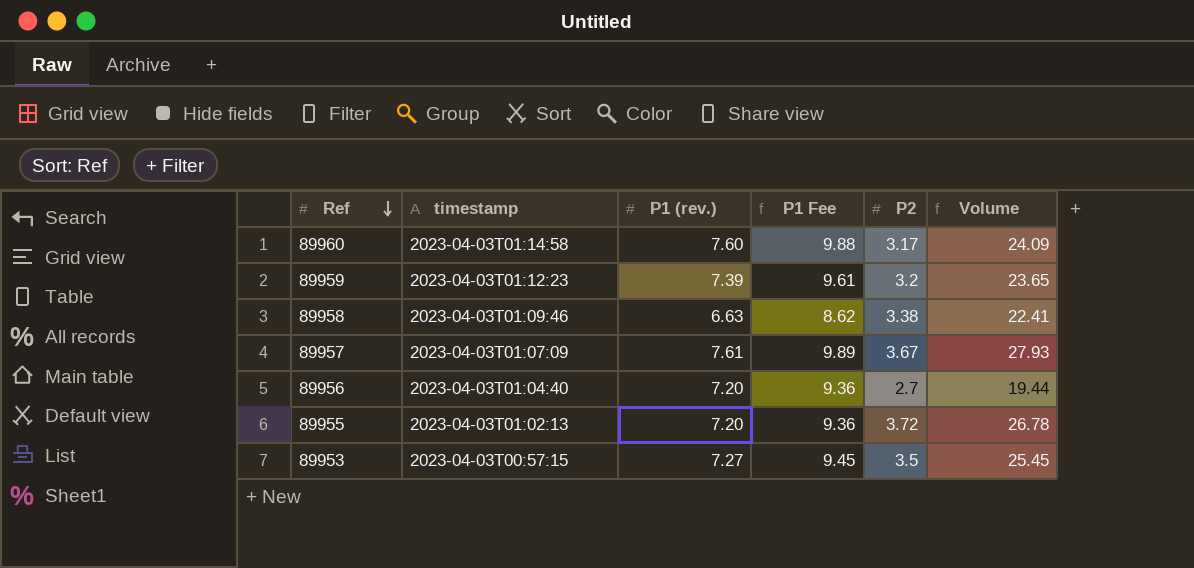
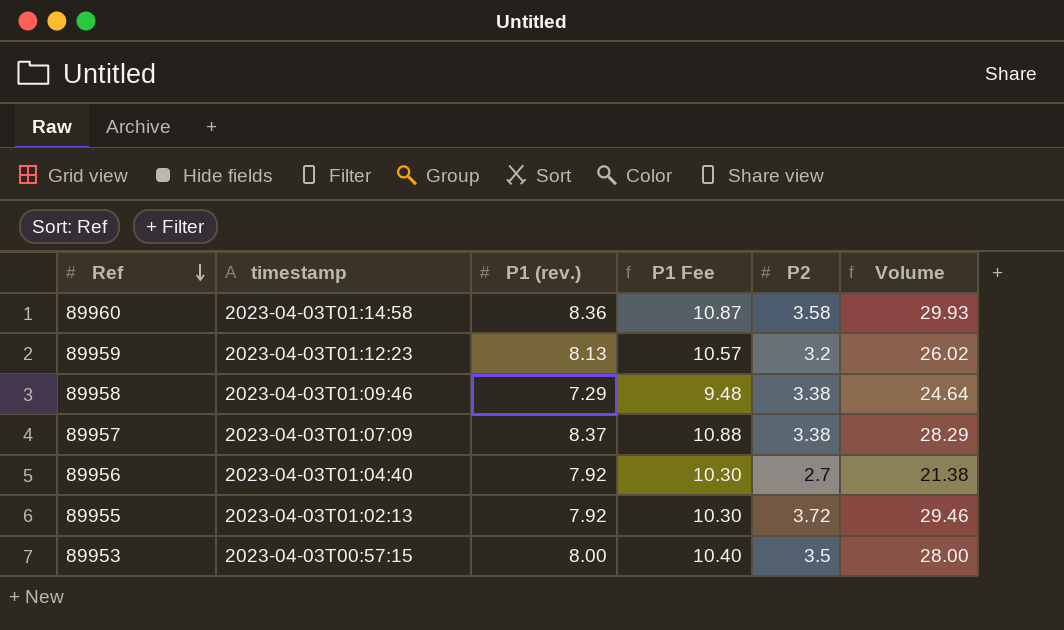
89960 | P1 (rev.): 7.60 -> 8.36
89960 | P1 Fee: 9.88 -> 10.87
89960 | P2: 3.17 -> 3.58
89960 | Volume: 24.09 -> 29.93
89959 | P1 (rev.): 7.39 -> 8.13
89959 | P1 Fee: 9.61 -> 10.57
89959 | Volume: 23.65 -> 26.02
89958 | P1 (rev.): 6.63 -> 7.29
89958 | P1 Fee: 8.62 -> 9.48
89958 | Volume: 22.41 -> 24.64
89957 | P1 (rev.): 7.61 -> 8.37
89957 | P1 Fee: 9.89 -> 10.88
89957 | P2: 3.67 -> 3.38
89957 | Volume: 27.93 -> 28.29
89956 | P1 (rev.): 7.20 -> 7.92
89956 | P1 Fee: 9.36 -> 10.30
89956 | Volume: 19.44 -> 21.38
89955 | P1 (rev.): 7.20 -> 7.92
89955 | P1 Fee: 9.36 -> 10.30
89955 | Volume: 26.78 -> 29.46
89953 | P1 (rev.): 7.27 -> 8.00
89953 | P1 Fee: 9.45 -> 10.40
89953 | Volume: 25.45 -> 28.00

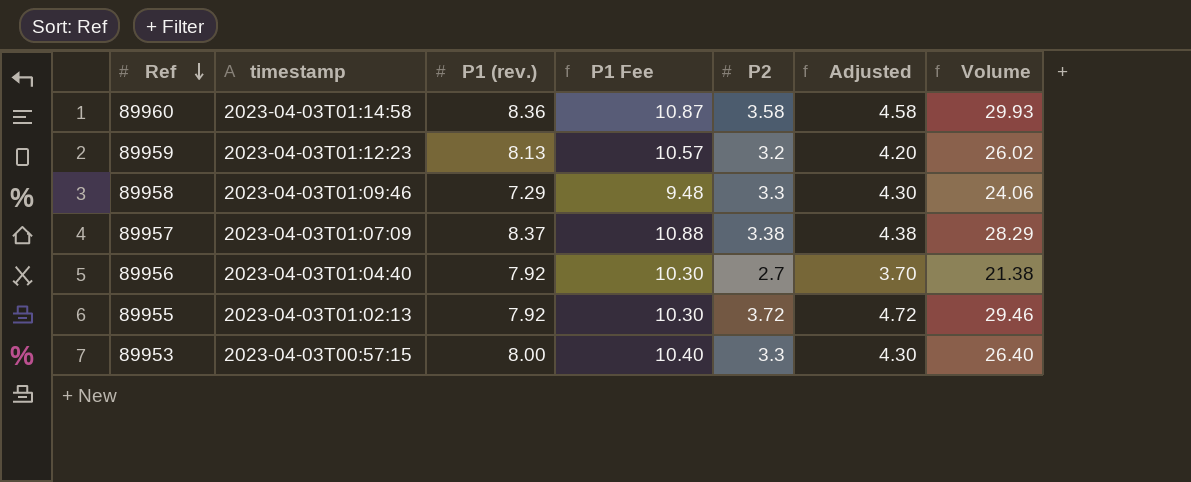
column Adjusted | formula: none -> [P2] + 1
89958 | P2: 3.38 -> 3.3
89958 | Volume: 24.64 -> 24.06
89953 | P2: 3.5 -> 3.3
89953 | Volume: 28.00 -> 26.40

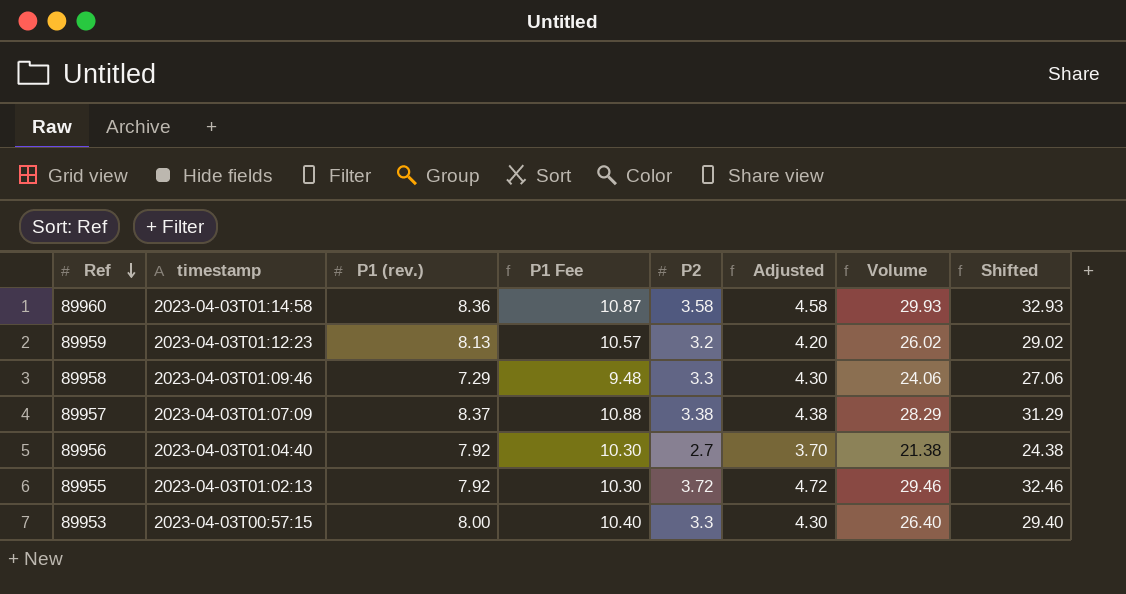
column Shifted | formula: none -> [Volume] + 3

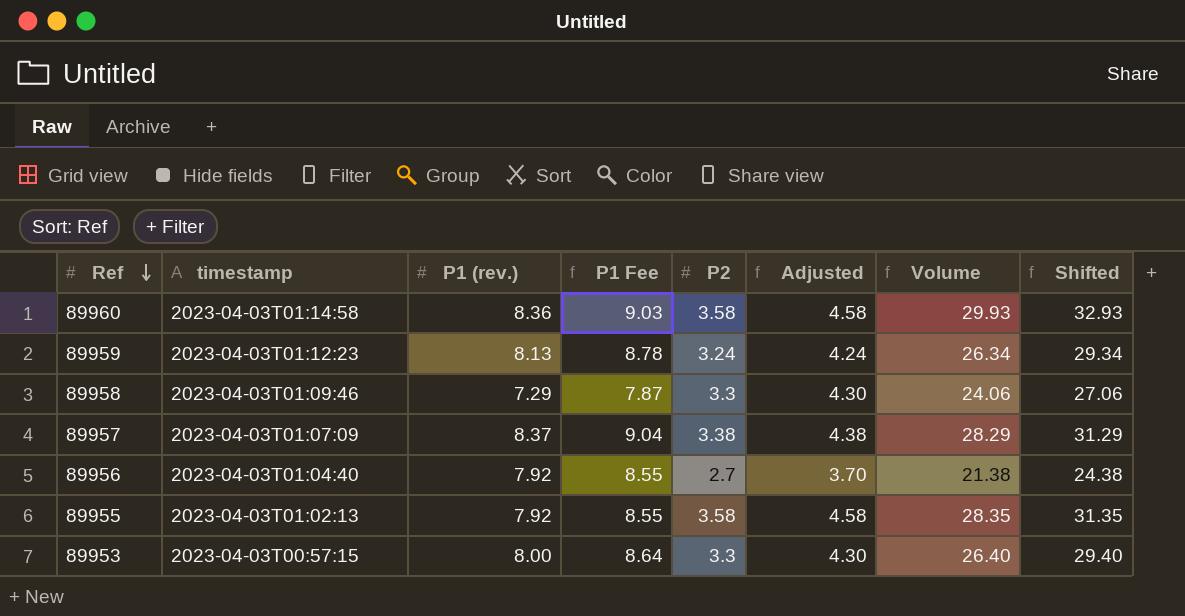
column P1 Fee | formula: [P1 (rev.)] * 1.3 -> [P1 (rev.)] * 1.08
89959 | P2: 3.2 -> 3.24
89959 | Adjusted: 4.20 -> 4.24
89959 | Volume: 26.02 -> 26.34
89959 | Shifted: 29.02 -> 29.34
89955 | P2: 3.72 -> 3.58
89955 | Adjusted: 4.72 -> 4.58
89955 | Volume: 29.46 -> 28.35
89955 | Shifted: 32.46 -> 31.35

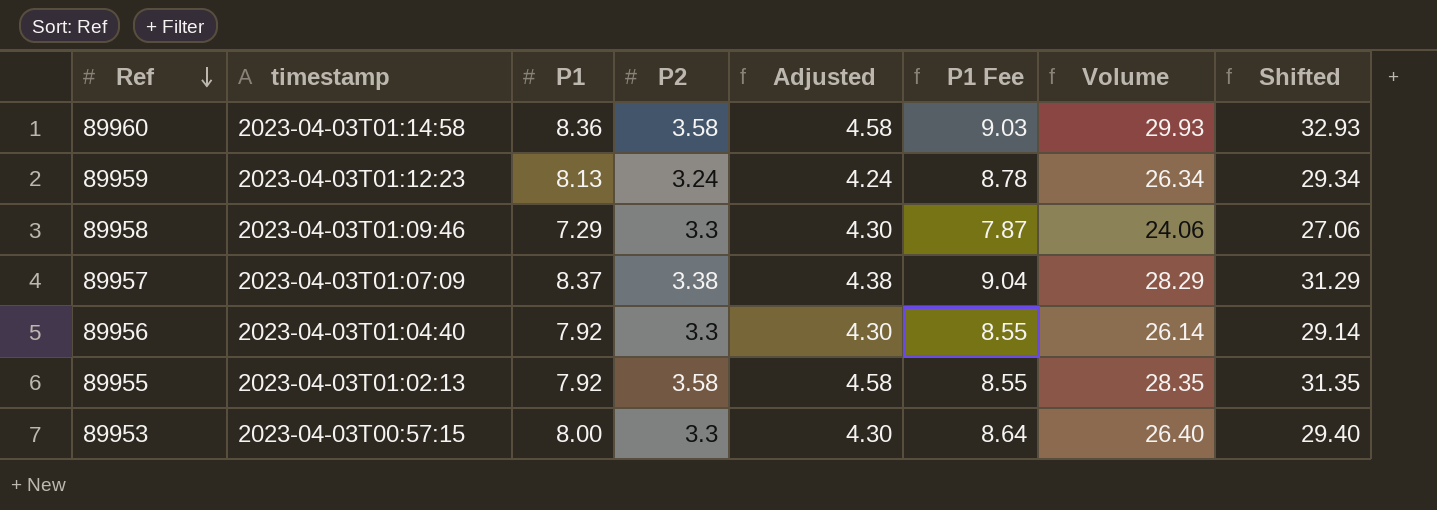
column name: P1 (rev.) -> P1
column P1 Fee | position: 4 -> 6
89956 | P2: 2.7 -> 3.3
89956 | Adjusted: 3.70 -> 4.30
89956 | Volume: 21.38 -> 26.14
89956 | Shifted: 24.38 -> 29.14

